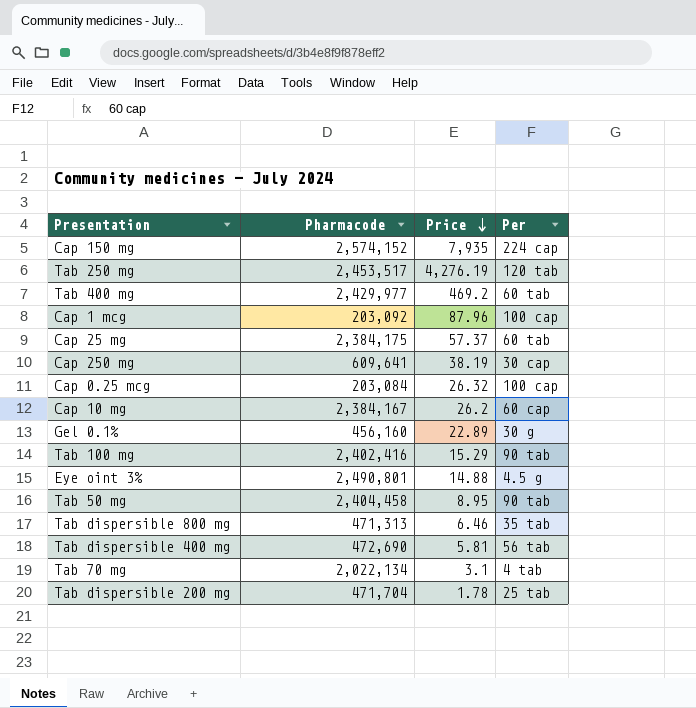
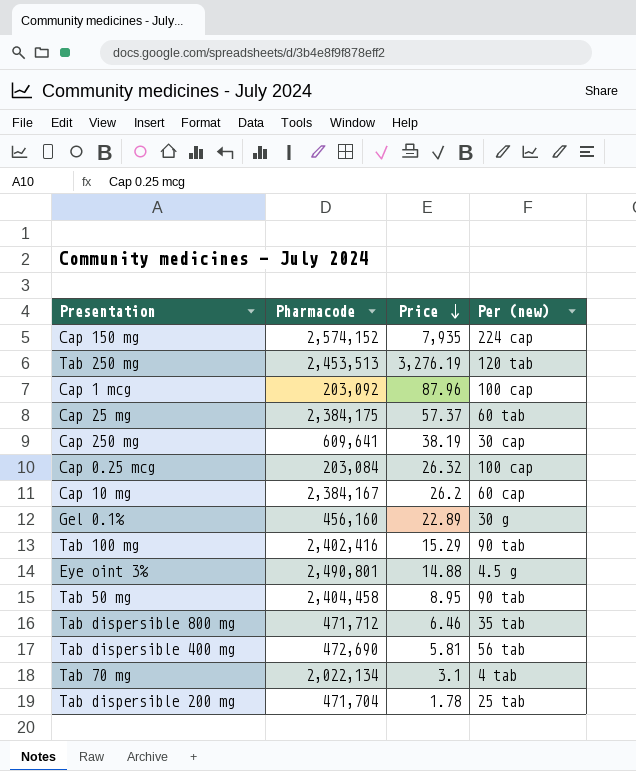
column name: Per -> Per (new)
row Tab 400 mg: 2,429,977 | 469.2 | 60 tab -> none
Tab 250 mg | Pharmacode: 2,453,517 -> 2,453,513
Tab 250 mg | Price: 4,276.19 -> 3,276.19
Tab dispersible 800 mg | Pharmacode: 471,313 -> 471,712

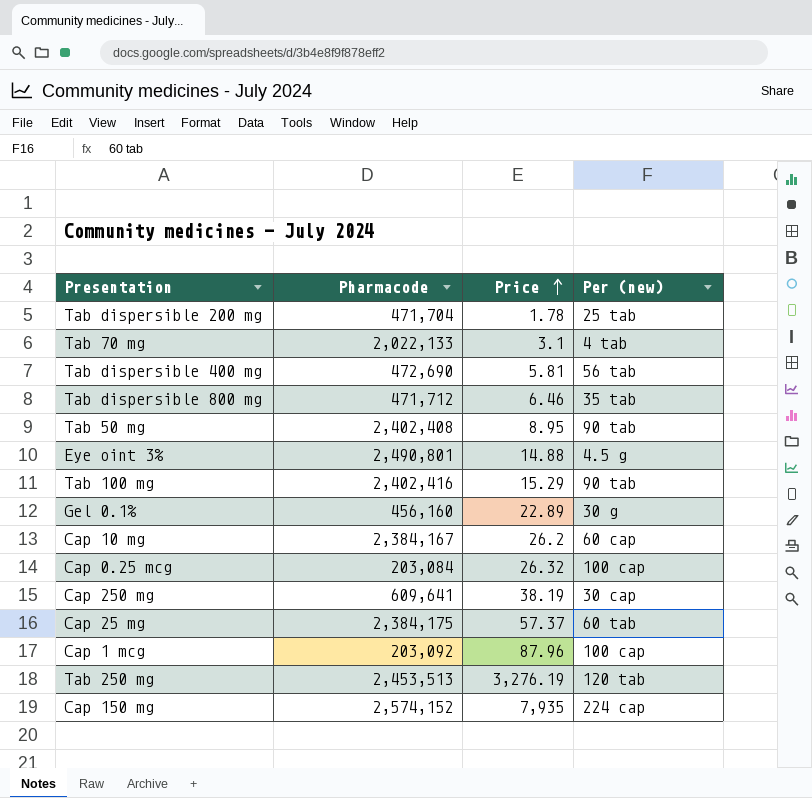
row order: Price descending -> Price ascending
Tab 70 mg | Pharmacode: 2,022,134 -> 2,022,133
Tab 50 mg | Pharmacode: 2,404,458 -> 2,402,408

